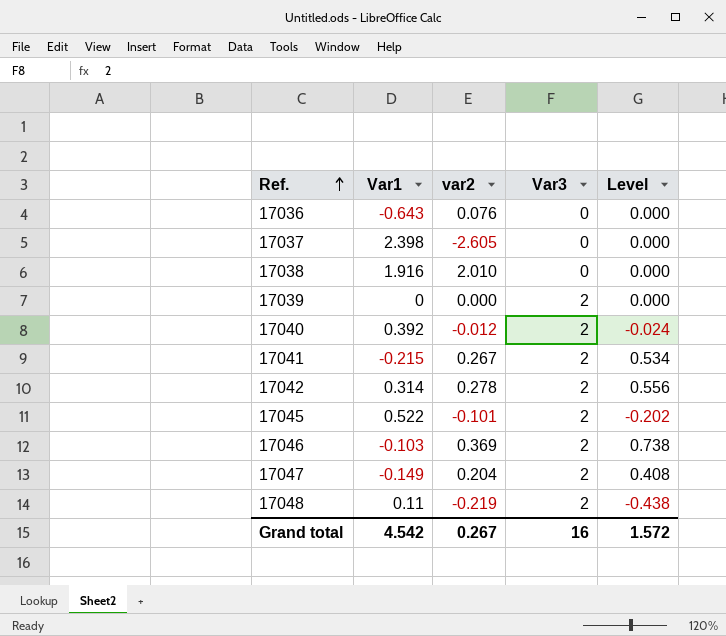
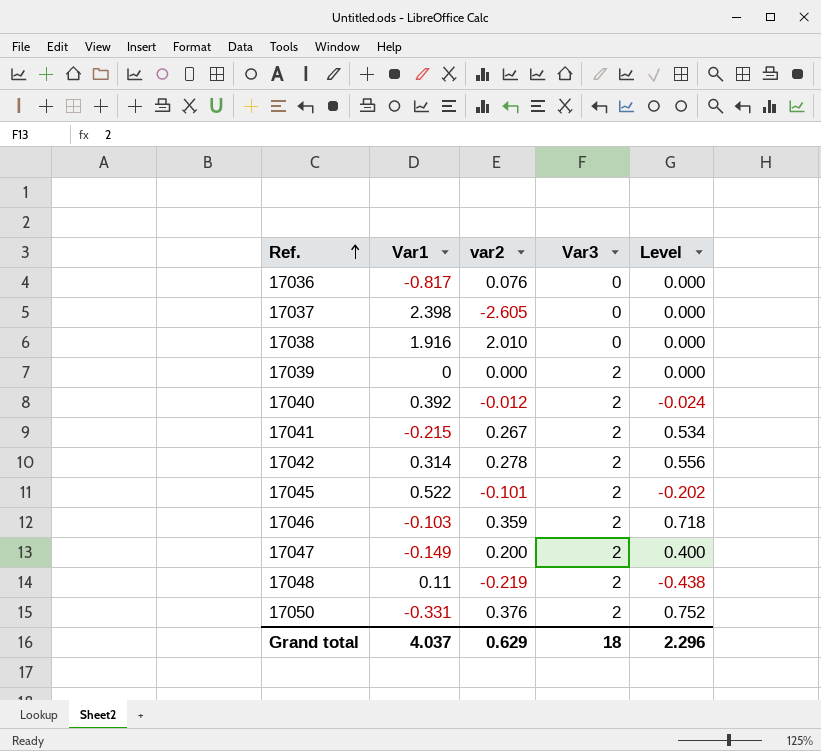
17036 | Var1: -0.643 -> -0.817
17046 | var2: 0.369 -> 0.359
17046 | Level: 0.738 -> 0.718
17047 | var2: 0.204 -> 0.200
17047 | Level: 0.408 -> 0.400
row 17050: none -> -0.331 | 0.376 | 2 | 0.752
Grand total | Var1: 4.542 -> 4.037
Grand total | var2: 0.267 -> 0.629
Grand total | Var3: 16 -> 18
Grand total | Level: 1.572 -> 2.296

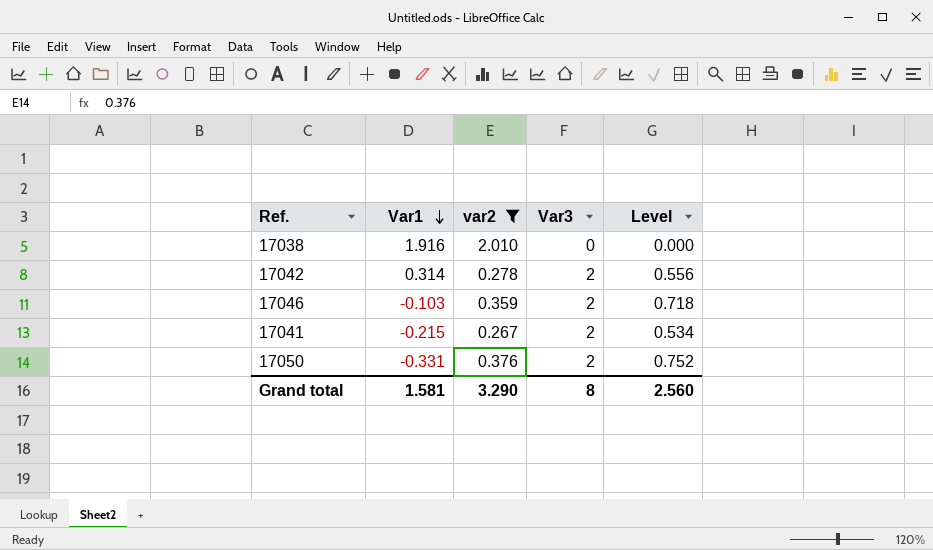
filter: none -> var2 >= 0.267
row order: Ref. ascending -> Var1 descending
Grand total | Var1: 4.037 -> 1.581
Grand total | var2: 0.629 -> 3.290
Grand total | Var3: 18 -> 8
Grand total | Level: 2.296 -> 2.560

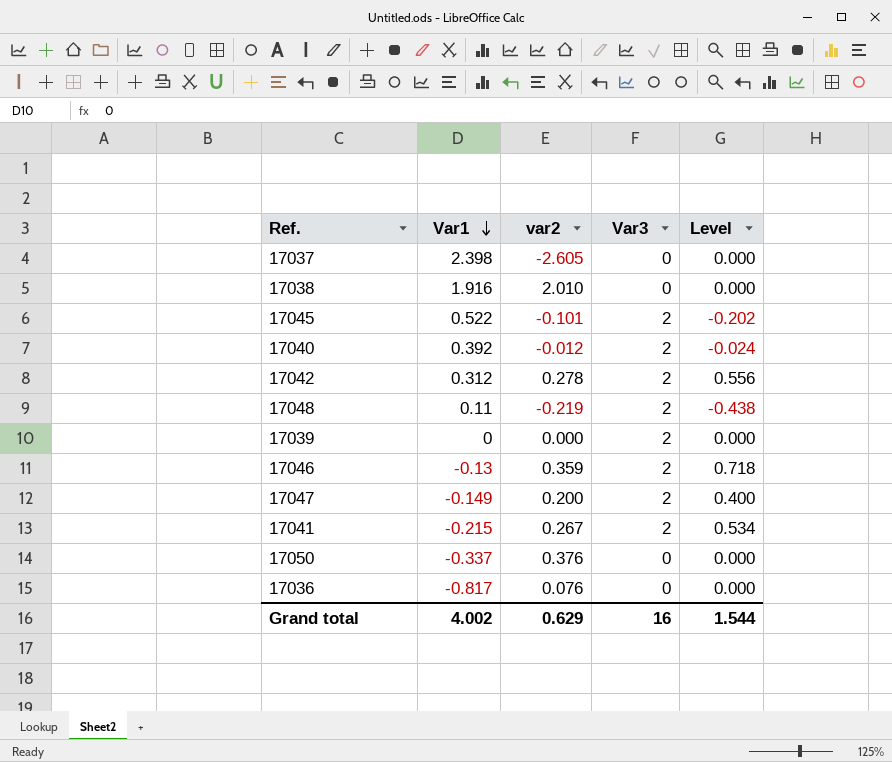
filter: var2 >= 0.267 -> none
17042 | Var1: 0.314 -> 0.312
17046 | Var1: -0.103 -> -0.13
17050 | Var1: -0.331 -> -0.337
17050 | Var3: 2 -> 0
17050 | Level: 0.752 -> 0.000
Grand total | Var1: 1.581 -> 4.002
Grand total | var2: 3.290 -> 0.629
Grand total | Var3: 8 -> 16
Grand total | Level: 2.560 -> 1.544

